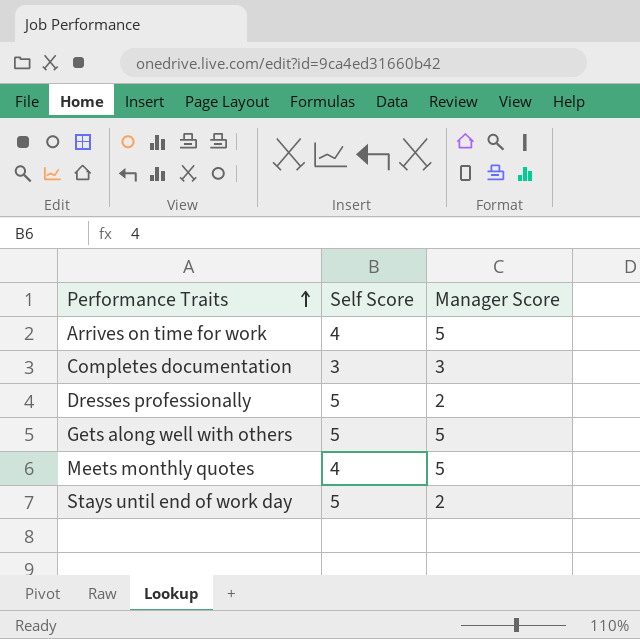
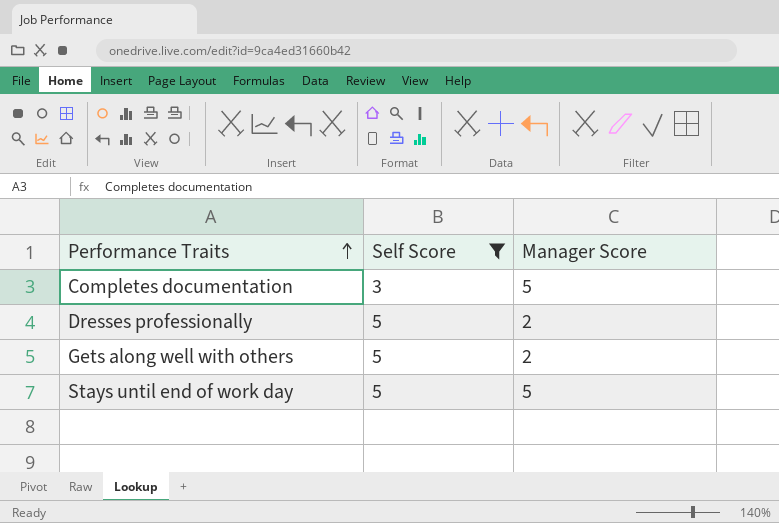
filter: none -> Self Score != 4
Completes documentation | Manager Score: 3 -> 5
Gets along well with others | Manager Score: 5 -> 2
Stays until end of work day | Manager Score: 2 -> 5

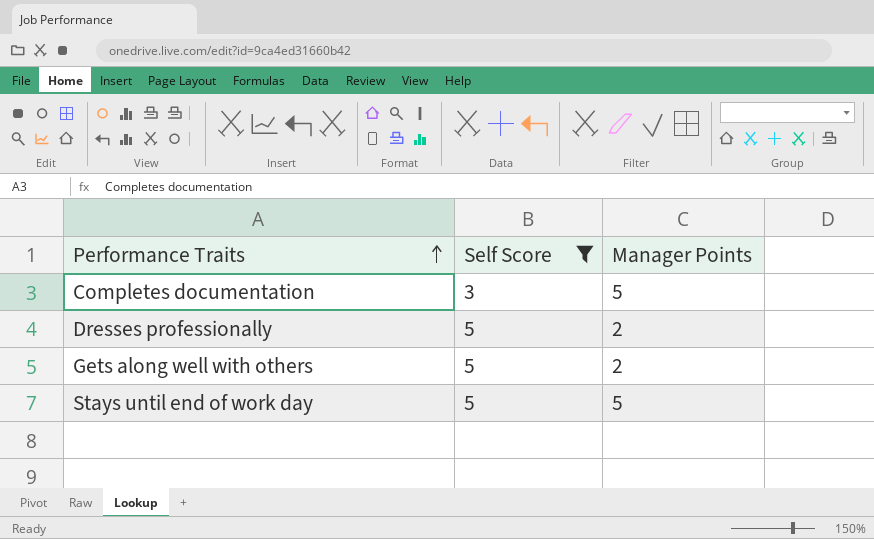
column name: Manager Score -> Manager Points

